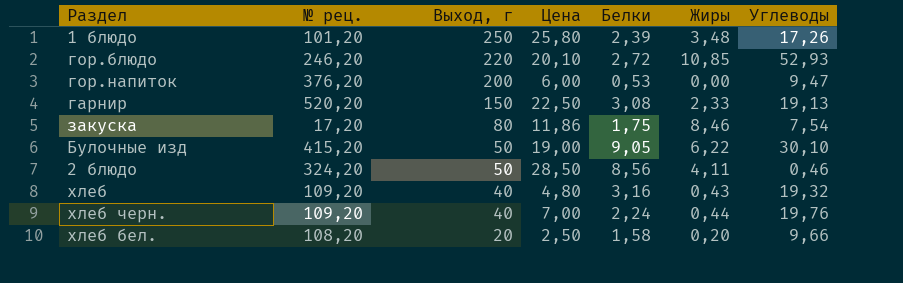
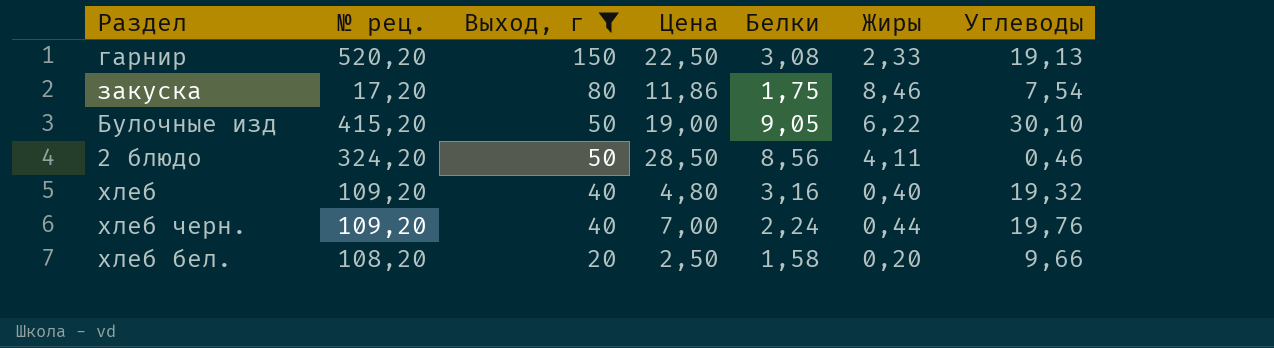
filter: none -> Выход, г <= 150
хлеб | Жиры: 0,43 -> 0,40

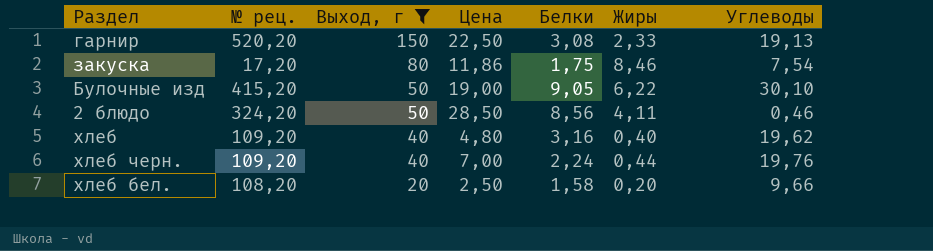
хлеб | Углеводы: 19,32 -> 19,62

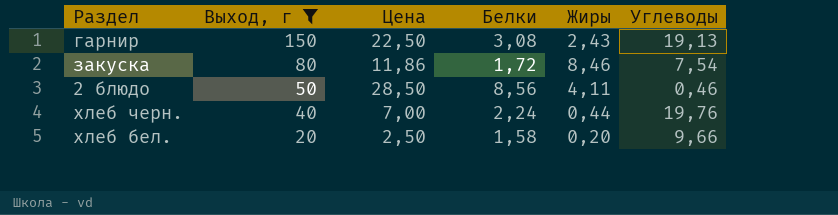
column № рец. | position: 2 -> none
row Булочные изд: 415,20 | 50 | 19,00 | 9,05 | 6,22 | 30,10 -> none
row хлеб: 109,20 | 40 | 4,80 | 3,16 | 0,40 | 19,62 -> none
гарнир | Жиры: 2,33 -> 2,43
закуска | Белки: 1,75 -> 1,72

